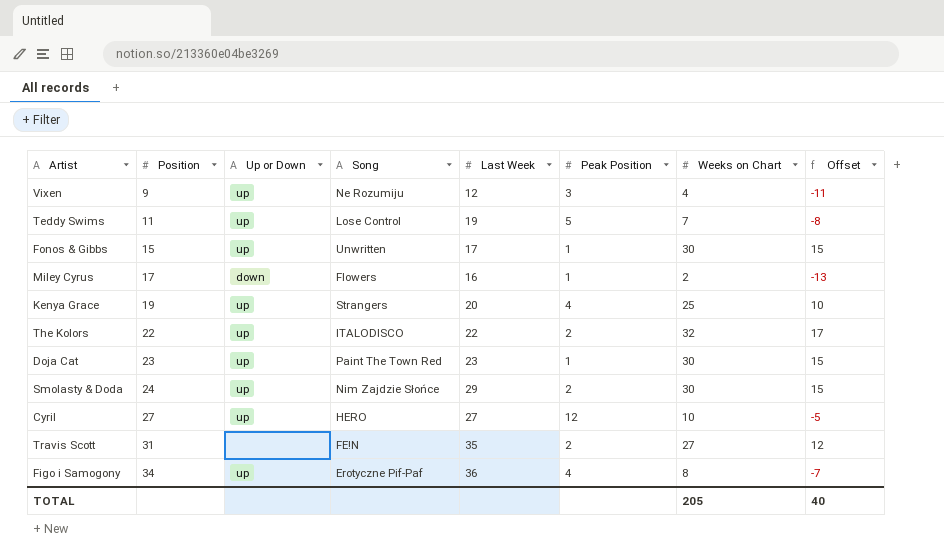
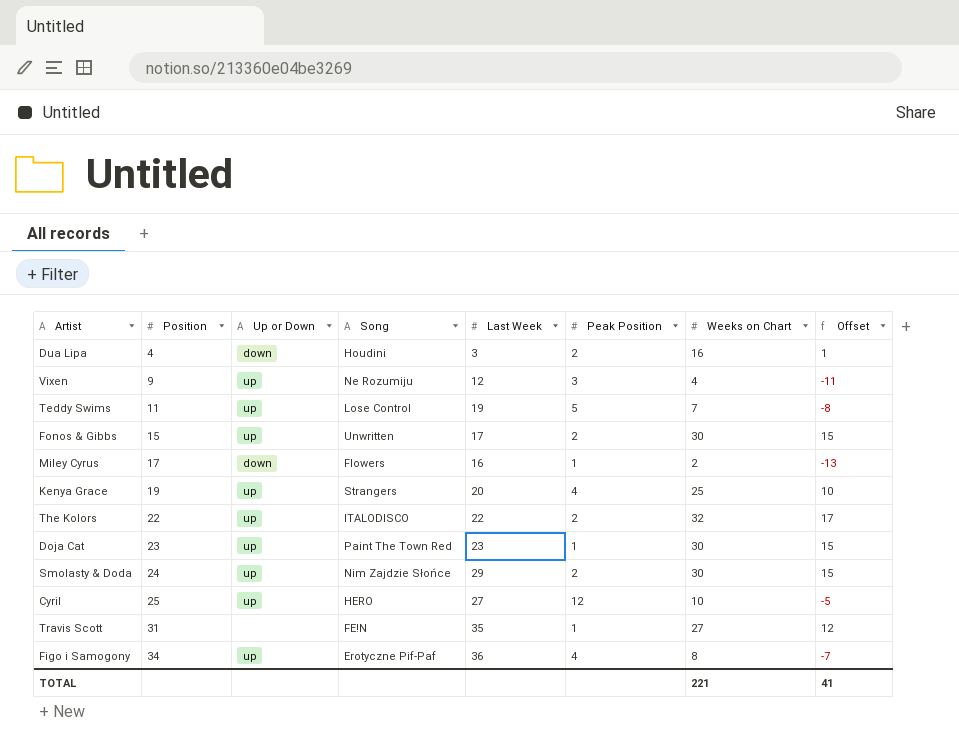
row Dua Lipa: none -> 4 | down | Houdini | 3 | 2 | 16 | 1
Fonos & Gibbs | Peak Position: 1 -> 2
Cyril | Position: 27 -> 25
Travis Scott | Peak Position: 2 -> 1
TOTAL | Weeks on Chart: 205 -> 221
TOTAL | Offset: 40 -> 41

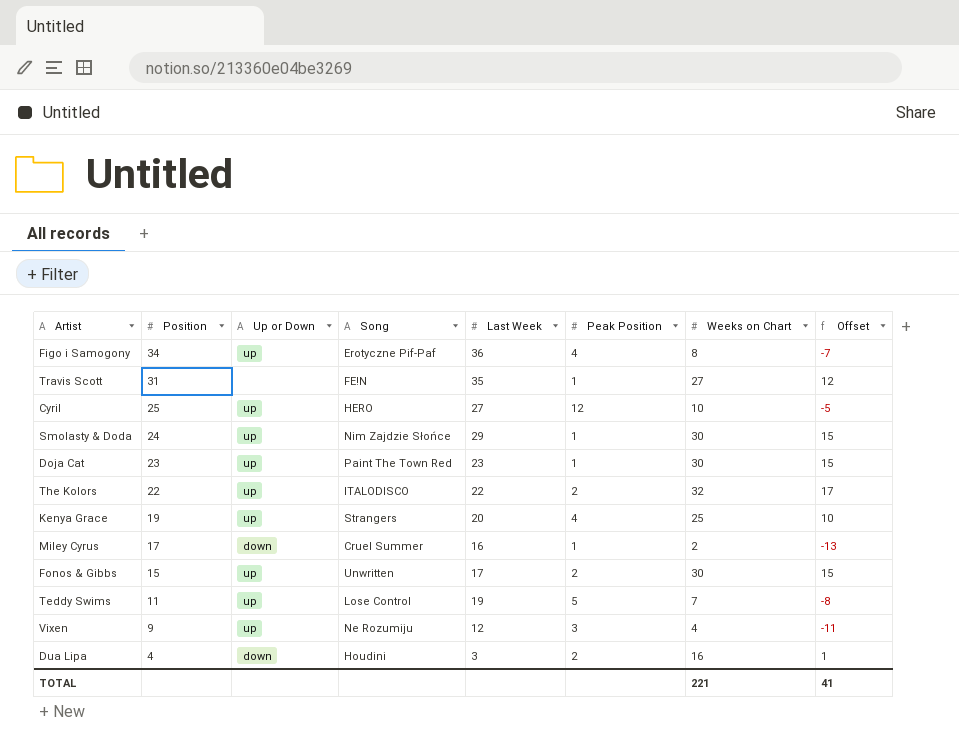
row order: Position ascending -> Position descending
Smolasty & Doda | Peak Position: 2 -> 1
Miley Cyrus | Song: Flowers -> Cruel Summer

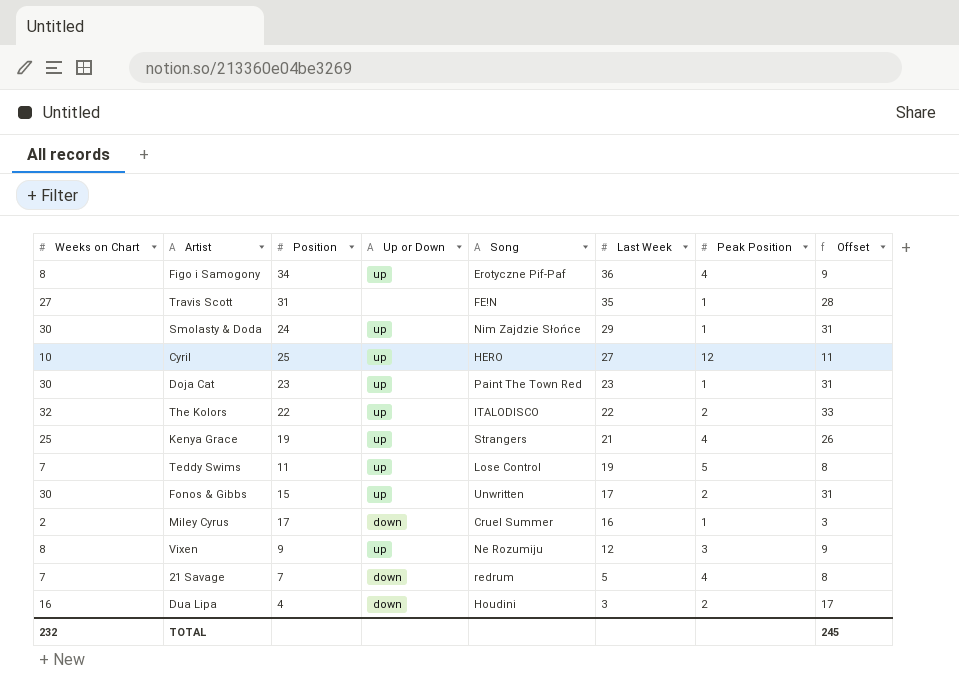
row order: Position descending -> Last Week descending
column Weeks on Chart | position: 7 -> 1
column Offset | formula: [Weeks on Chart] - 15 -> [Weeks on Chart] + 1
Kenya Grace | Last Week: 20 -> 21
Vixen | Weeks on Chart: 4 -> 8
row 21 Savage: none -> 7 | 7 | down | redrum | 5 | 4 | 8
TOTAL | Weeks on Chart: 221 -> 232
TOTAL | Offset: 41 -> 245

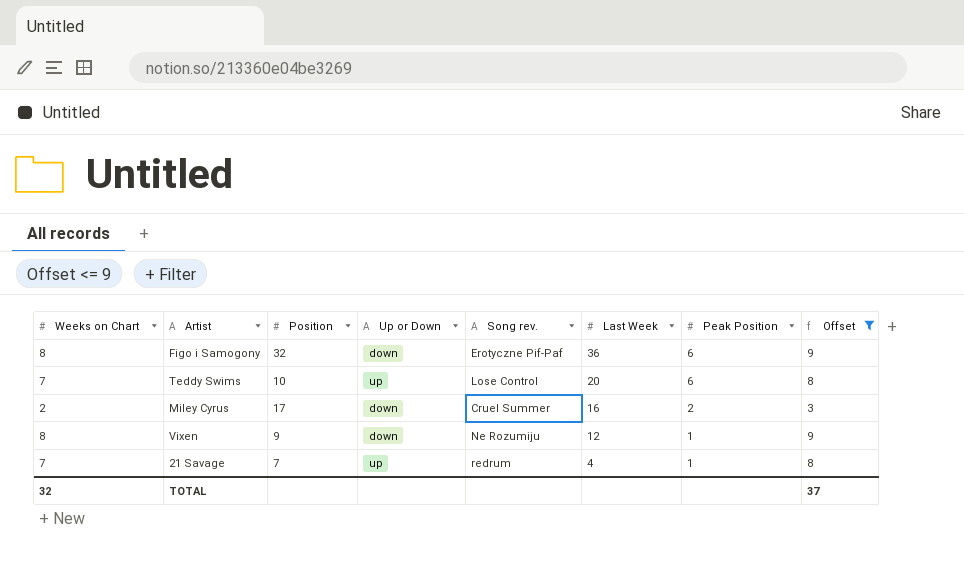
filter: none -> Offset <= 9
column name: Song -> Song rev.
Figo i Samogony | Position: 34 -> 32
Figo i Samogony | Up or Down: up -> down
Figo i Samogony | Peak Position: 4 -> 6
Teddy Swims | Position: 11 -> 10
Teddy Swims | Last Week: 19 -> 20
Teddy Swims | Peak Position: 5 -> 6
Miley Cyrus | Peak Position: 1 -> 2
Vixen | Up or Down: up -> down
Vixen | Peak Position: 3 -> 1
21 Savage | Up or Down: down -> up
21 Savage | Last Week: 5 -> 4
21 Savage | Peak Position: 4 -> 1
TOTAL | Weeks on Chart: 232 -> 32
TOTAL | Offset: 245 -> 37

